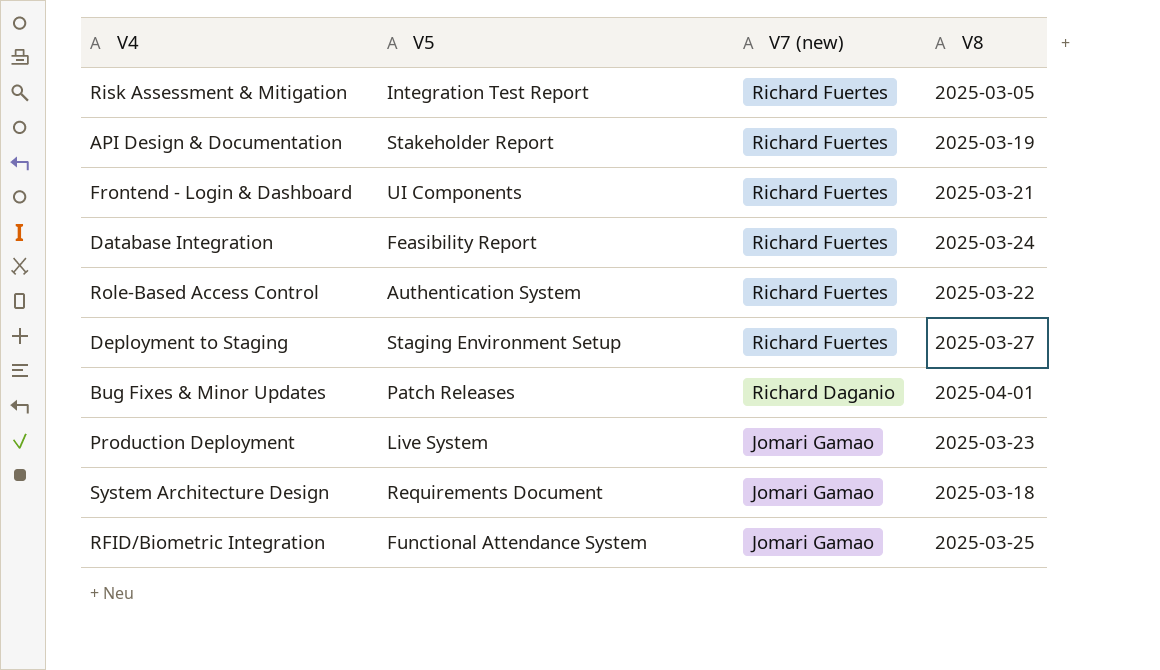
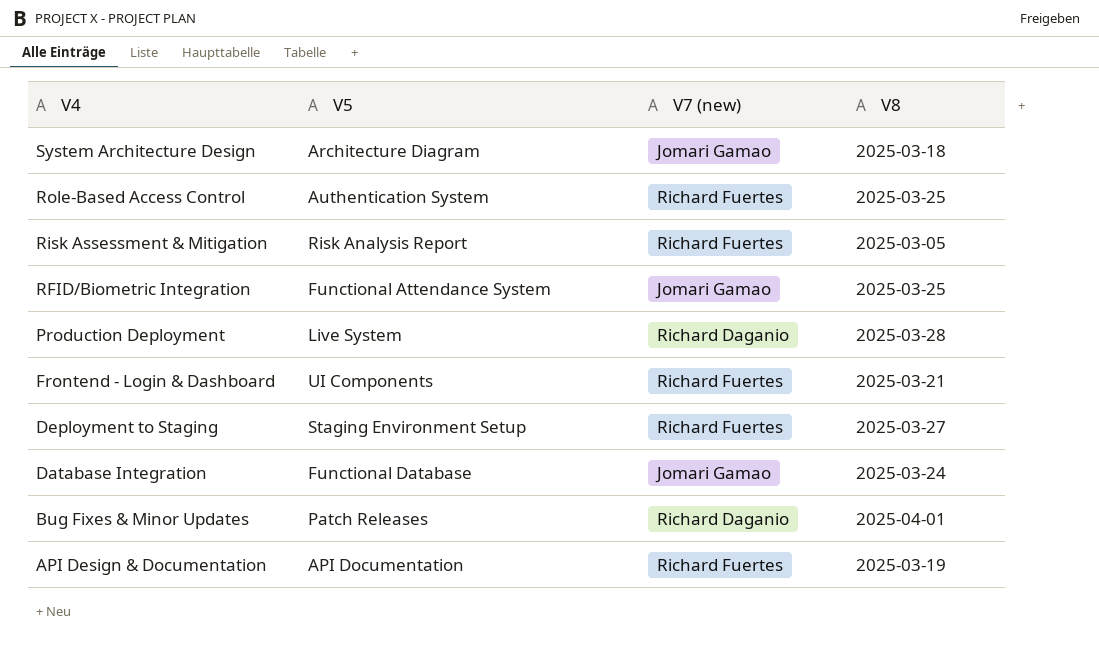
row order: V7 (new) descending -> V4 descending
System Architecture Design | V5: Requirements Document -> Architecture Diagram
Role-Based Access Control | V8: 2025-03-22 -> 2025-03-25
Risk Assessment & Mitigation | V5: Integration Test Report -> Risk Analysis Report
Production Deployment | V7 (new): Jomari Gamao -> Richard Daganio
Production Deployment | V8: 2025-03-23 -> 2025-03-28
Database Integration | V5: Feasibility Report -> Functional Database
Database Integration | V7 (new): Richard Fuertes -> Jomari Gamao
API Design & Documentation | V5: Stakeholder Report -> API Documentation

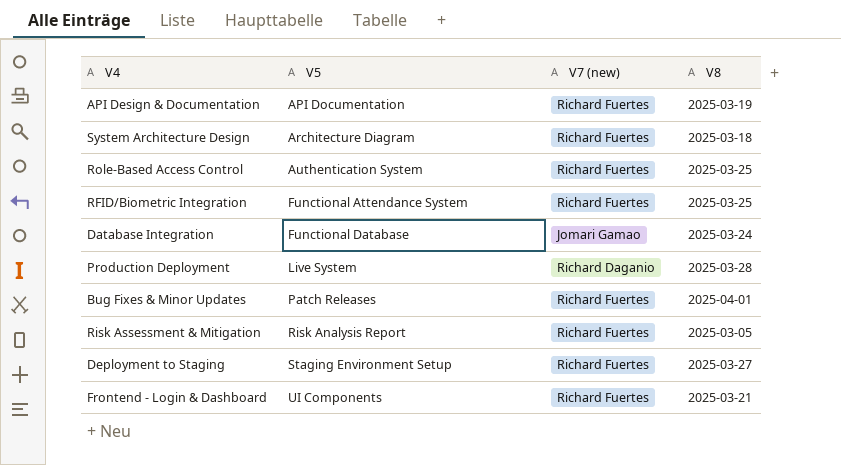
row order: V4 descending -> V5 ascending
System Architecture Design | V7 (new): Jomari Gamao -> Richard Fuertes
RFID/Biometric Integration | V7 (new): Jomari Gamao -> Richard Fuertes
Bug Fixes & Minor Updates | V7 (new): Richard Daganio -> Richard Fuertes

